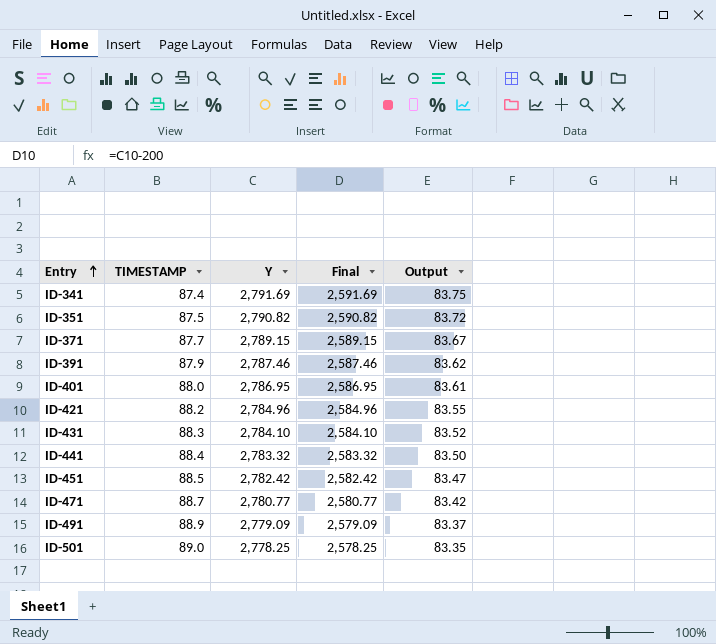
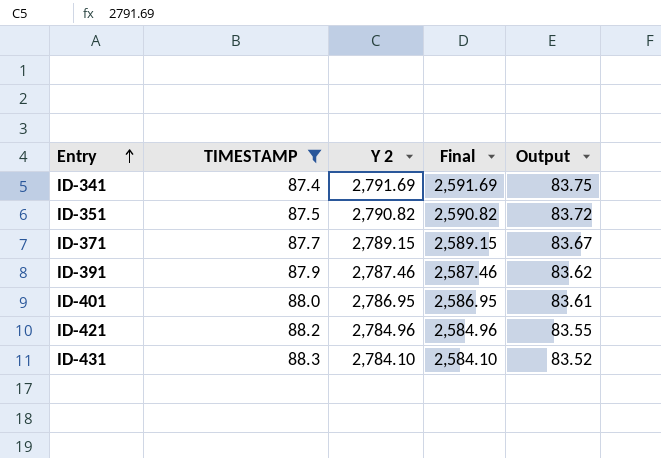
filter: none -> TIMESTAMP <= 88.3
column name: Y -> Y 2

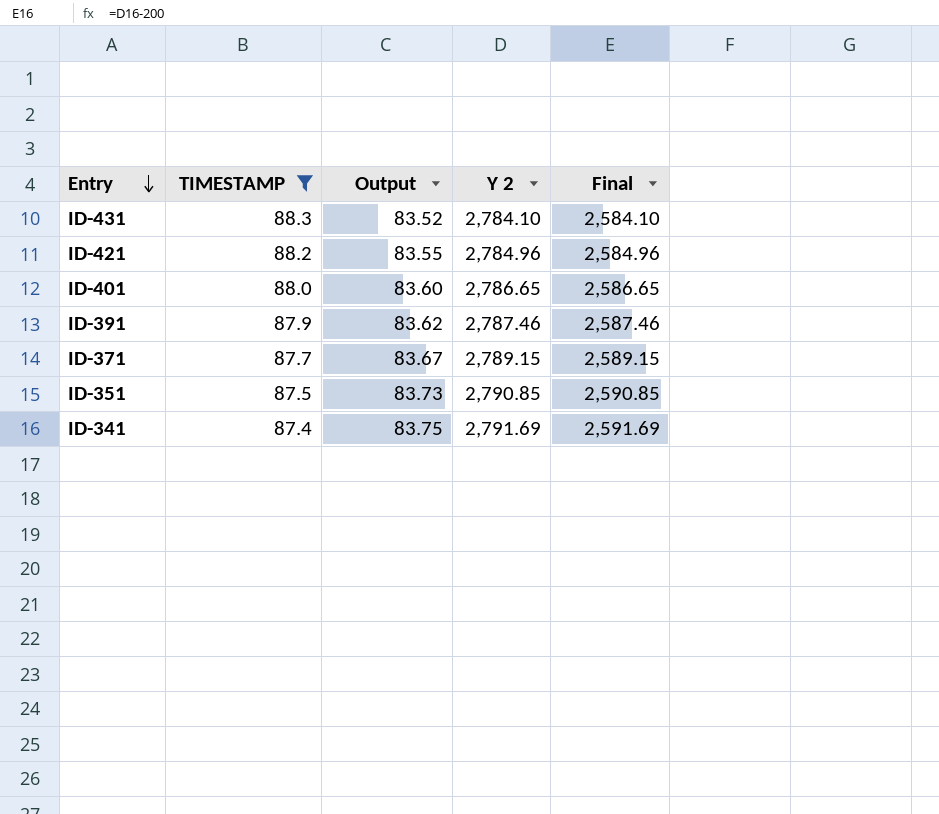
row order: Entry ascending -> Entry descending
column Output | position: 5 -> 3
ID-401 | Output: 83.61 -> 83.60
ID-401 | Y 2: 2,786.95 -> 2,786.65
ID-401 | Final: 2,586.95 -> 2,586.65
ID-351 | Output: 83.72 -> 83.73
ID-351 | Y 2: 2,790.82 -> 2,790.85
ID-351 | Final: 2,590.82 -> 2,590.85

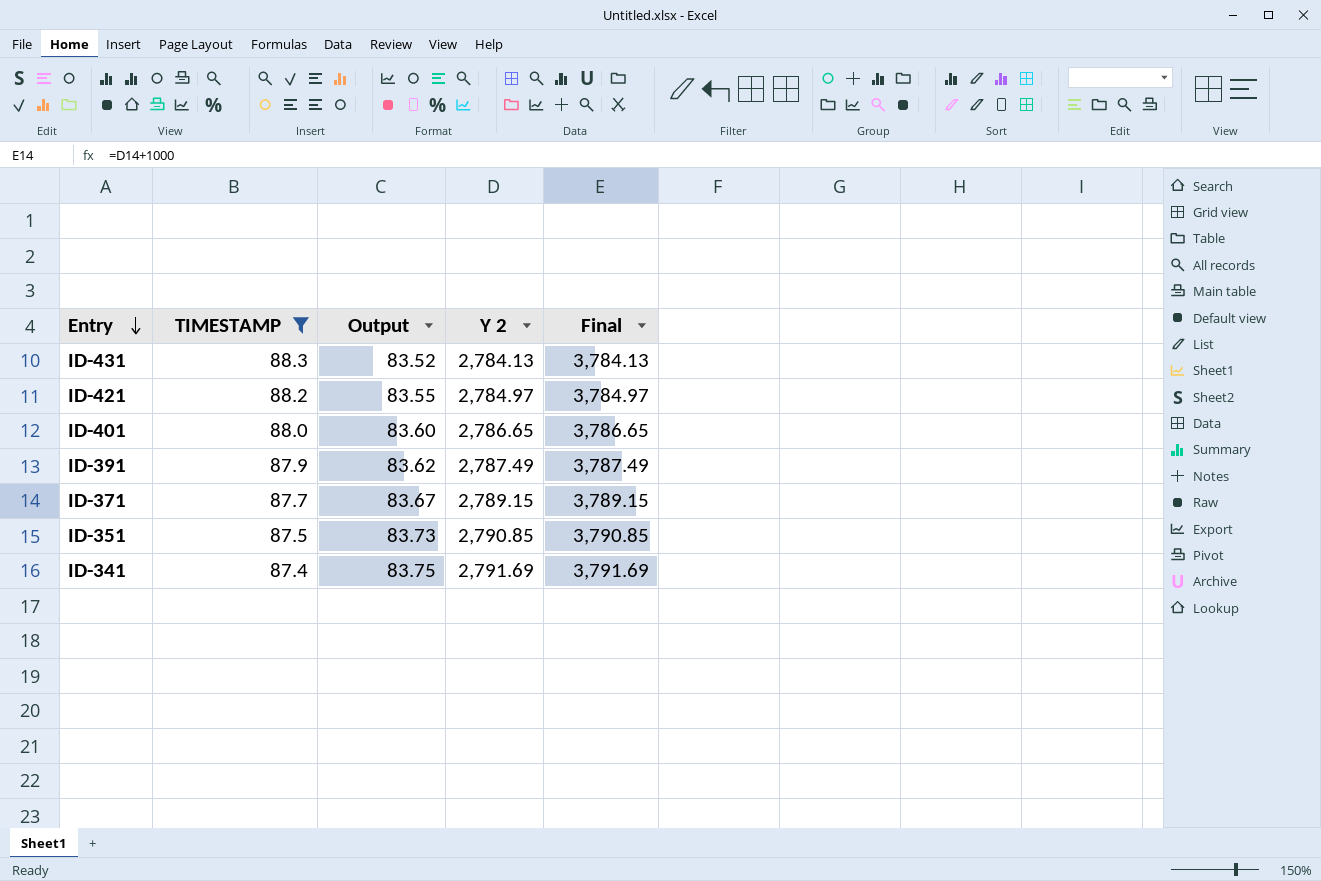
column Final | formula: [Y 2] - 200 -> [Y 2] + 1000
ID-431 | Y 2: 2,784.10 -> 2,784.13
ID-421 | Y 2: 2,784.96 -> 2,784.97
ID-391 | Y 2: 2,787.46 -> 2,787.49

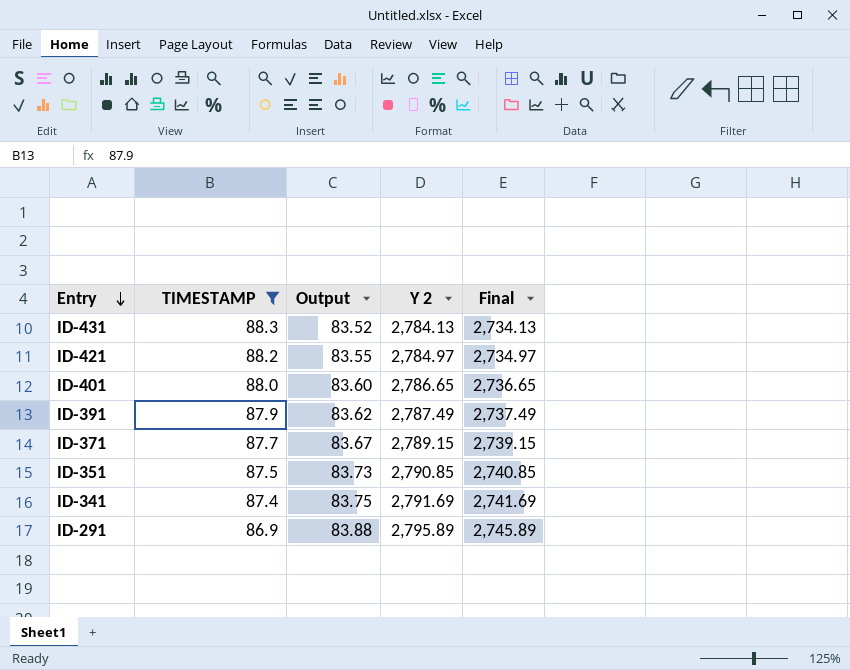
column Final | formula: [Y 2] + 1000 -> [Y 2] - 50
row ID-291: none -> 86.9 | 83.88 | 2,795.89 | 2,745.89

